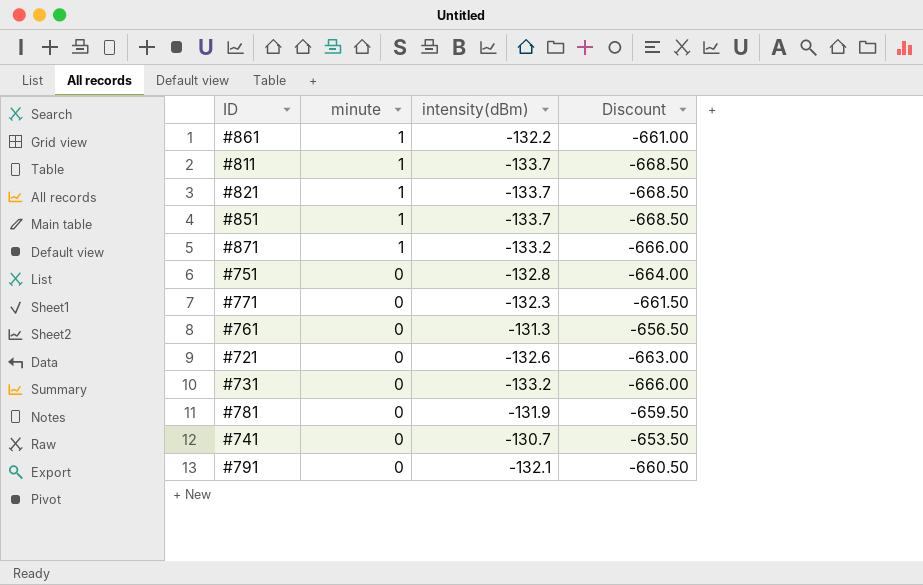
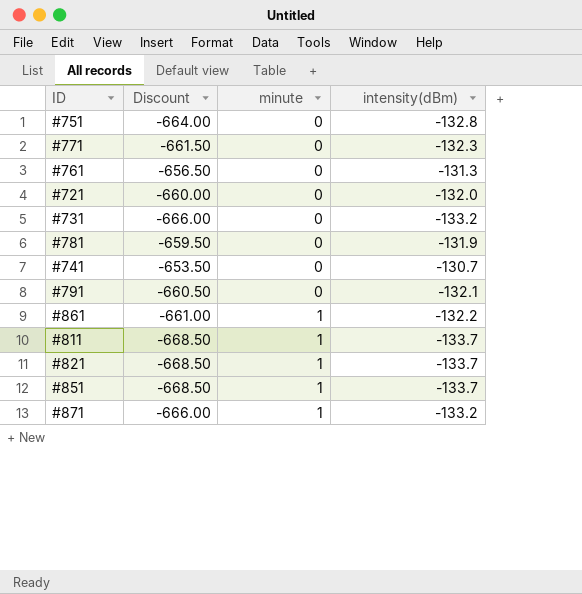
row order: minute descending -> minute ascending
column Discount | position: 4 -> 2
#721 | Discount: -663.00 -> -660.00
#721 | intensity(dBm): -132.6 -> -132.0

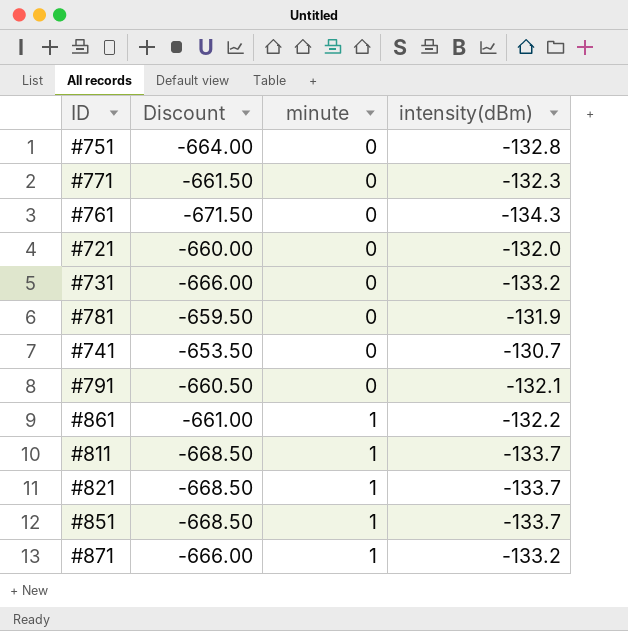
#761 | Discount: -656.50 -> -671.50
#761 | intensity(dBm): -131.3 -> -134.3

